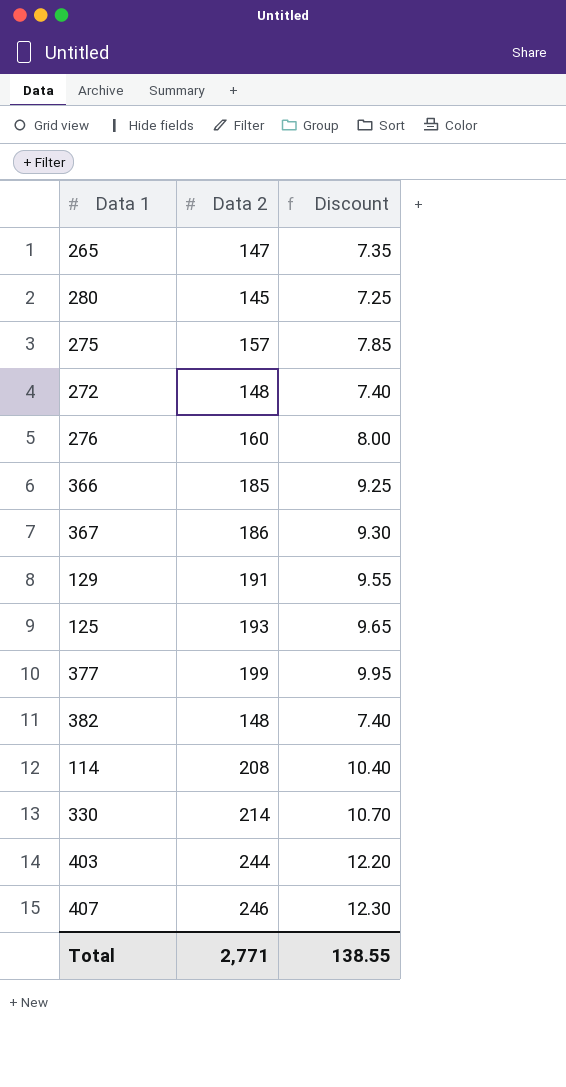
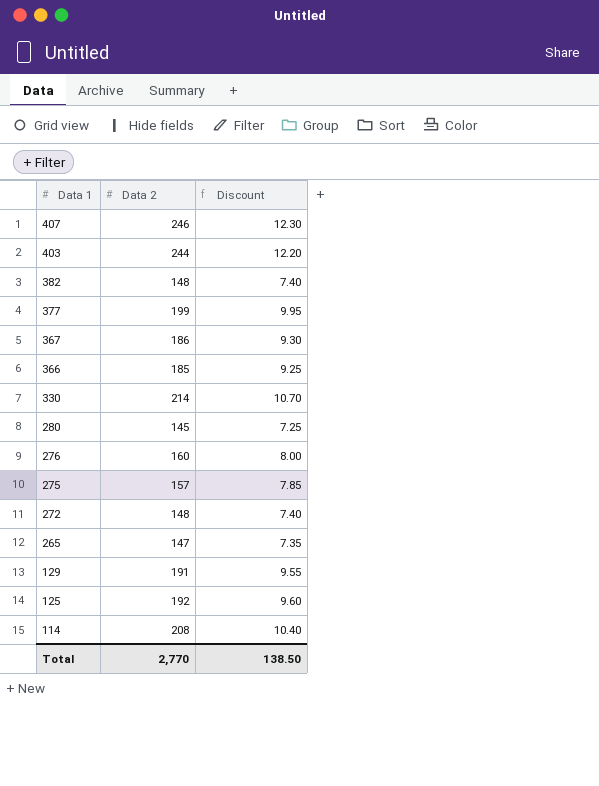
row order: none -> Data 1 descending
125 | Data 2: 193 -> 192
125 | Discount: 9.65 -> 9.60
Total | Data 2: 2,771 -> 2,770
Total | Discount: 138.55 -> 138.50

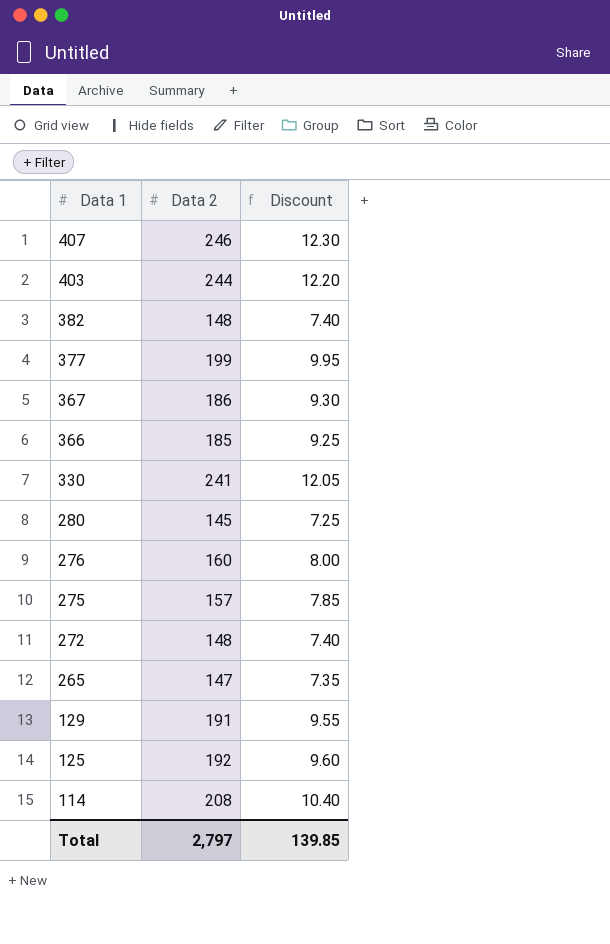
330 | Data 2: 214 -> 241
330 | Discount: 10.70 -> 12.05
Total | Data 2: 2,770 -> 2,797
Total | Discount: 138.50 -> 139.85

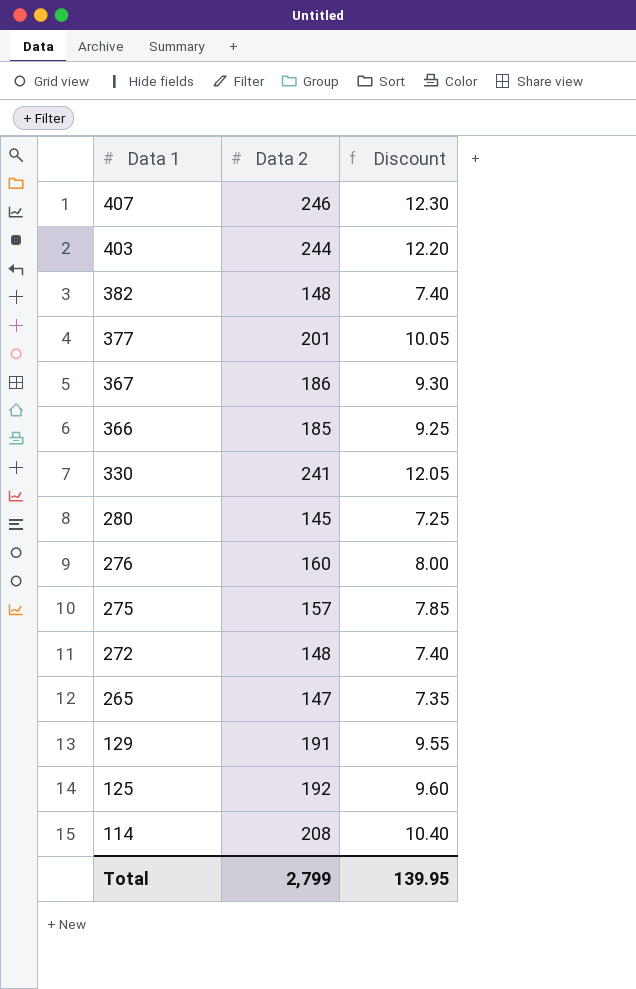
377 | Data 2: 199 -> 201
377 | Discount: 9.95 -> 10.05
Total | Data 2: 2,797 -> 2,799
Total | Discount: 139.85 -> 139.95

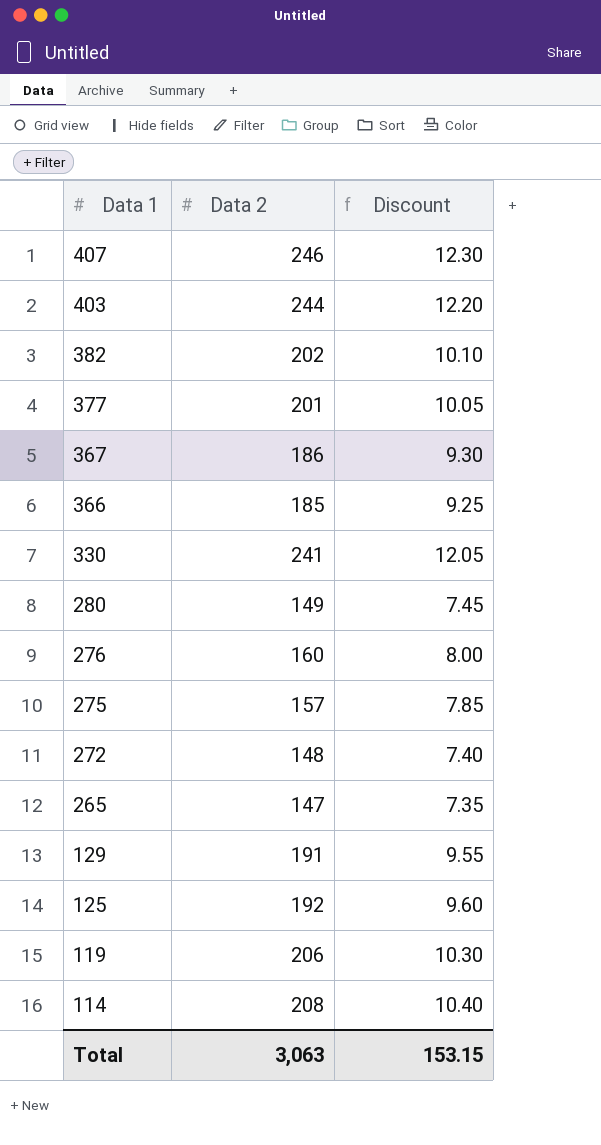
382 | Data 2: 148 -> 202
382 | Discount: 7.40 -> 10.10
280 | Data 2: 145 -> 149
280 | Discount: 7.25 -> 7.45
row 119: none -> 206 | 10.30
Total | Data 2: 2,799 -> 3,063
Total | Discount: 139.95 -> 153.15

